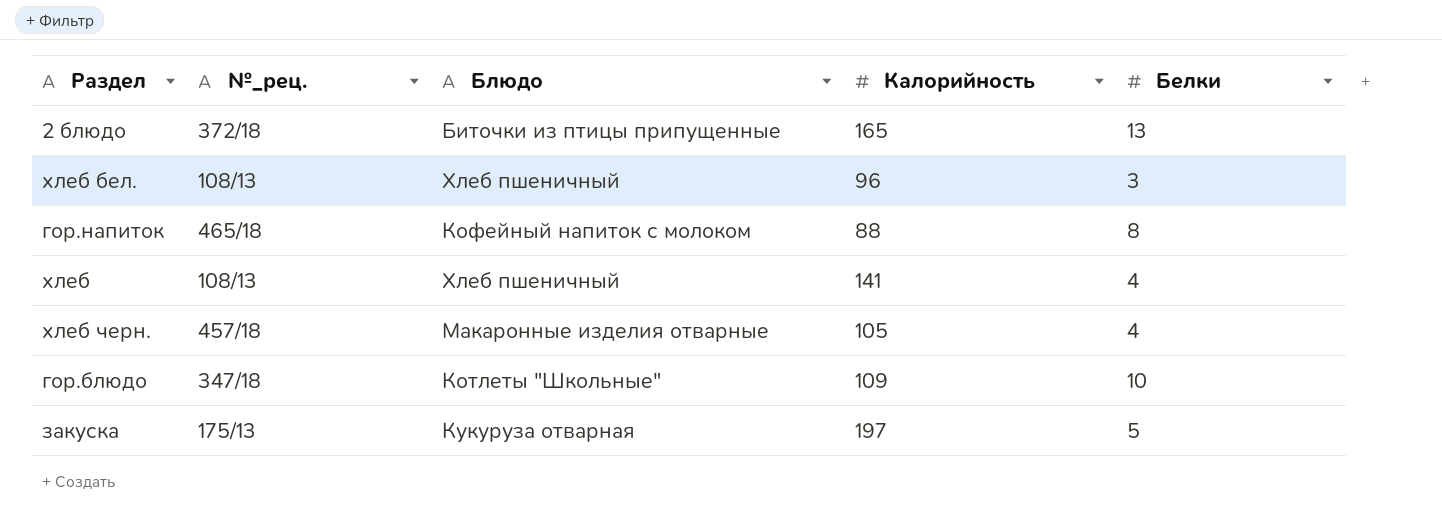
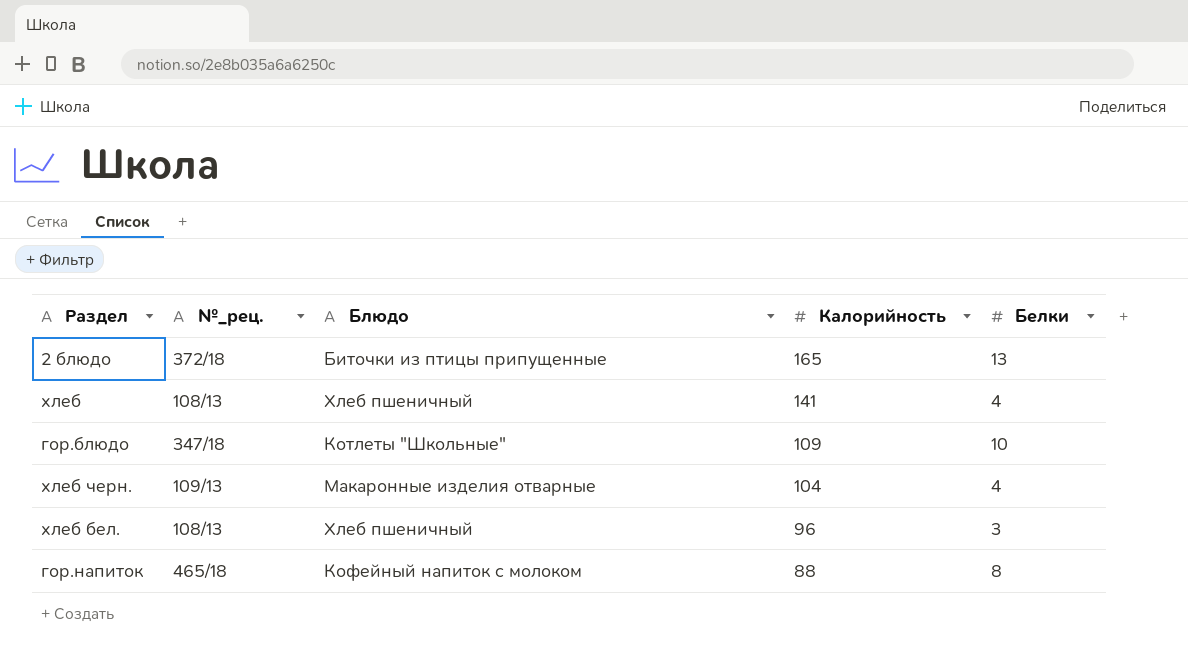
row order: none -> Калорийность descending
row закуска: 175/13 | Кукуруза отварная | 197 | 5 -> none
хлеб черн. | №_рец.: 457/18 -> 109/13
хлеб черн. | Калорийность: 105 -> 104

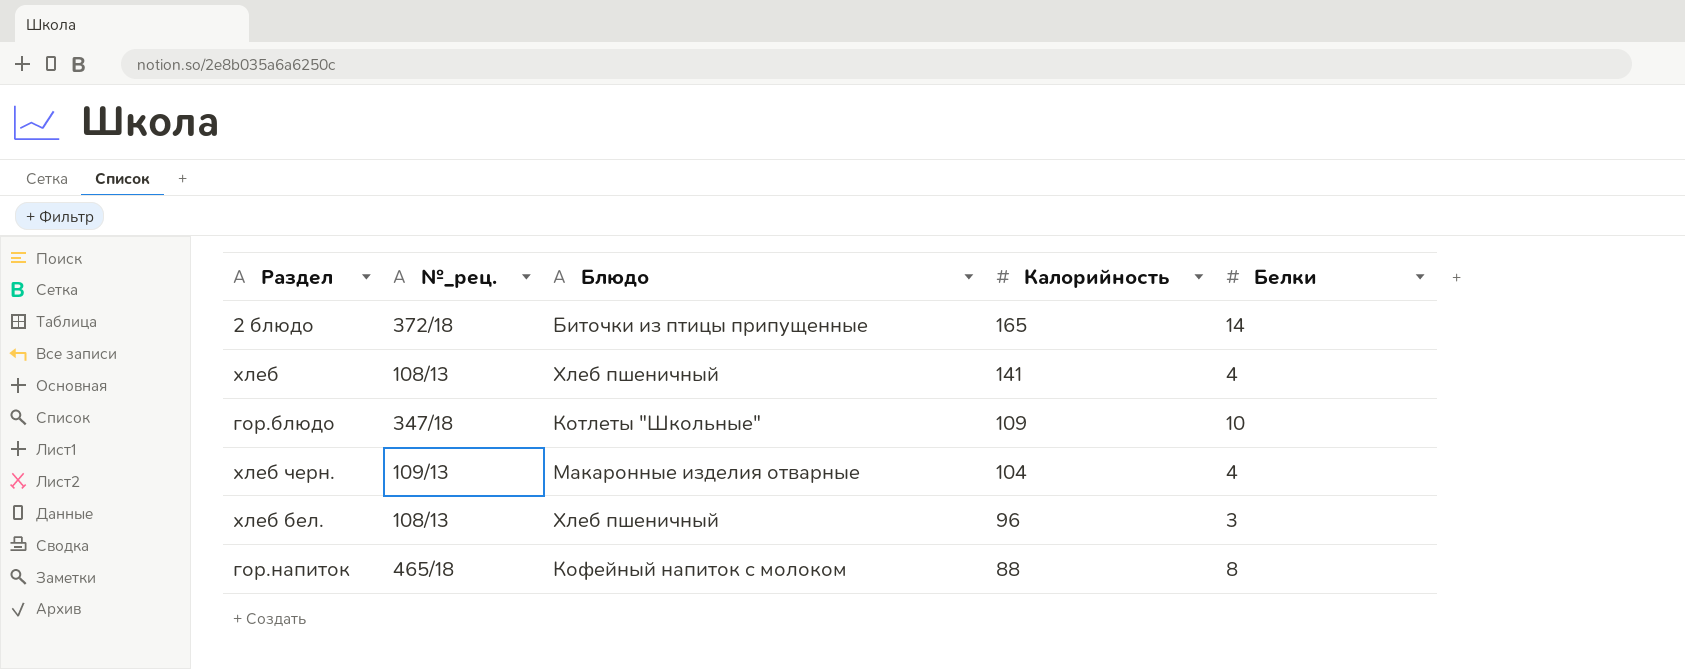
2 блюдо | Белки: 13 -> 14

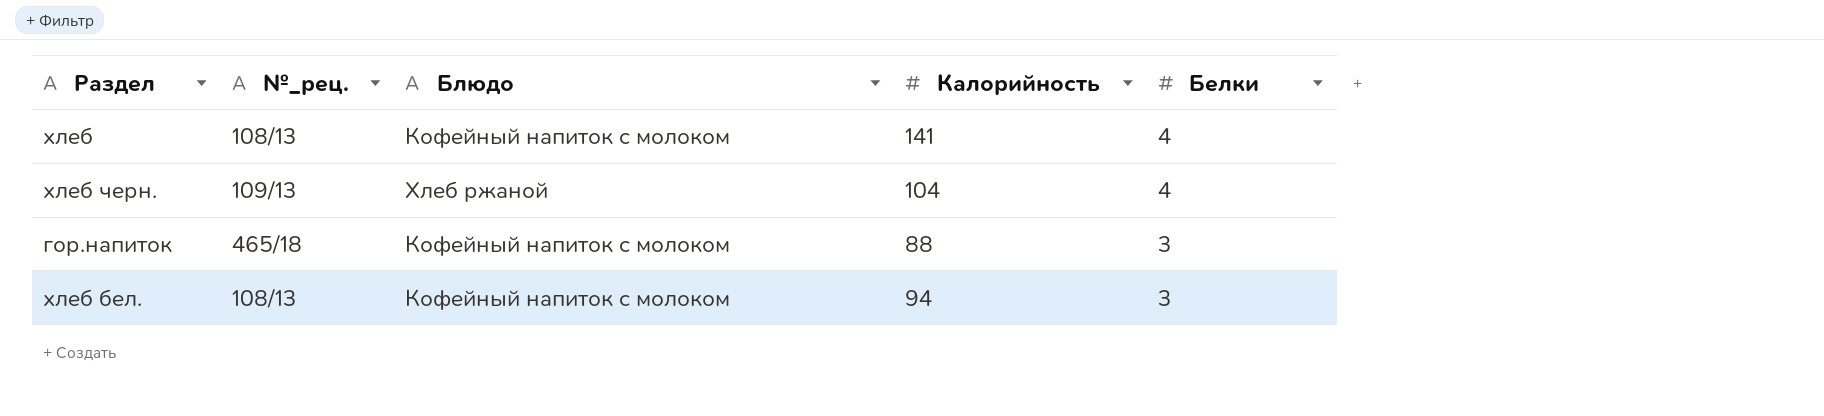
row order: Калорийность descending -> Белки descending
row 2 блюдо: 372/18 | Биточки из птицы припущенные | 165 | 14 -> none
row гор.блюдо: 347/18 | Котлеты "Школьные" | 109 | 10 -> none
хлеб | Блюдо: Хлеб пшеничный -> Кофейный напиток с молоком
хлеб черн. | Блюдо: Макаронные изделия отварные -> Хлеб ржаной
гор.напиток | Белки: 8 -> 3
хлеб бел. | Блюдо: Хлеб пшеничный -> Кофейный напиток с молоком
хлеб бел. | Калорийность: 96 -> 94

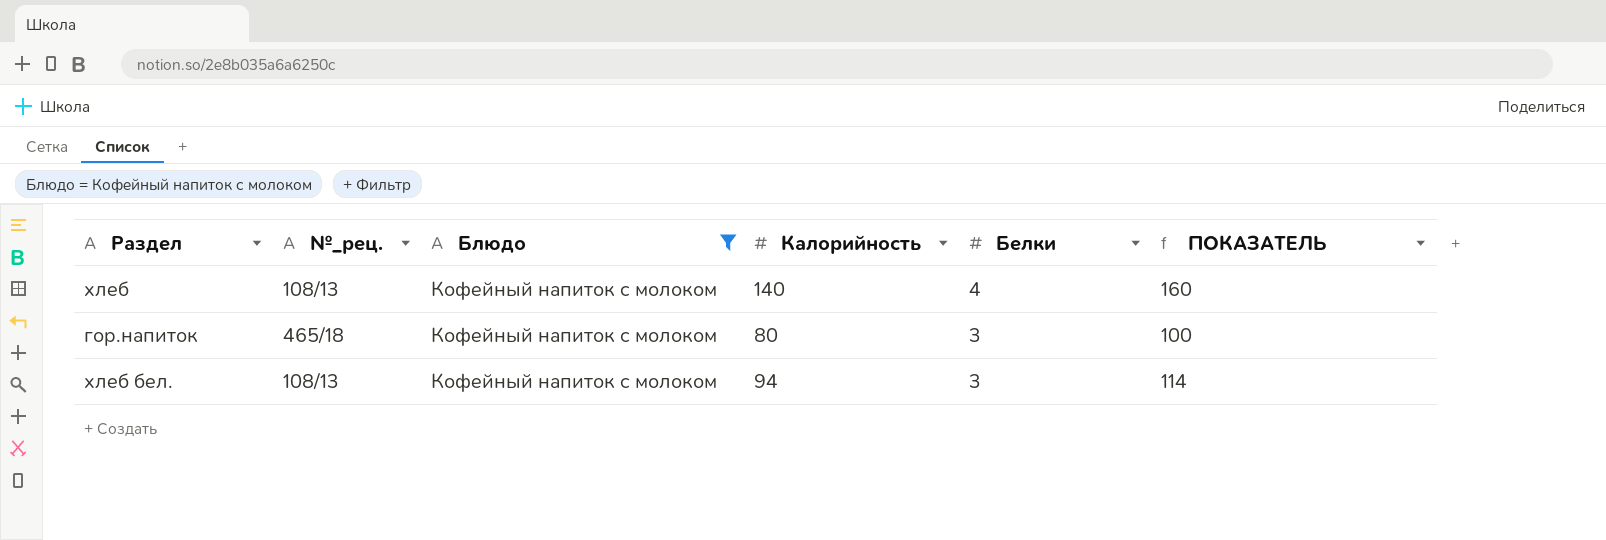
filter: none -> Блюдо = Кофейный напиток с молоком
column ПОКАЗАТЕЛЬ | formula: none -> [Калорийность] + 20
хлеб | Калорийность: 141 -> 140
гор.напиток | Калорийность: 88 -> 80

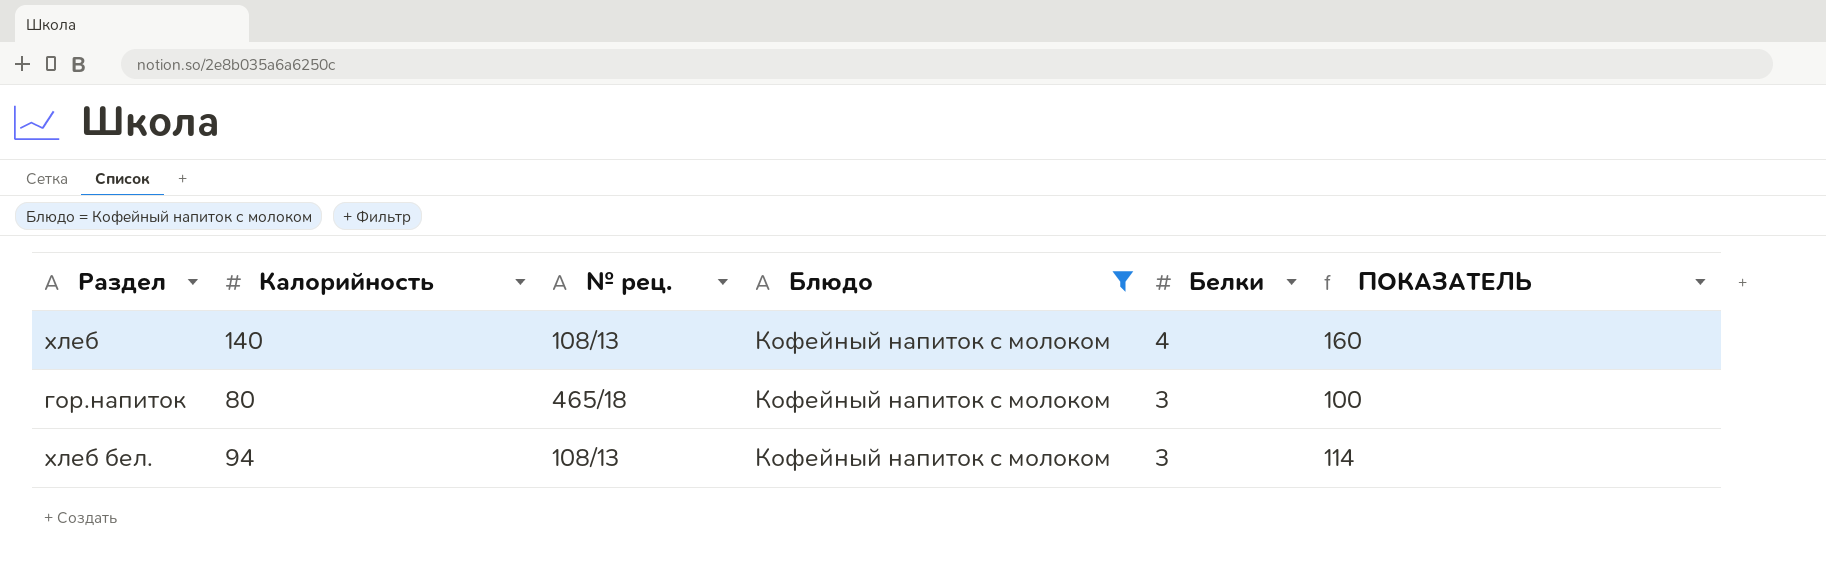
column Калорийность | position: 4 -> 2
column name: №_рец. -> № рец.

